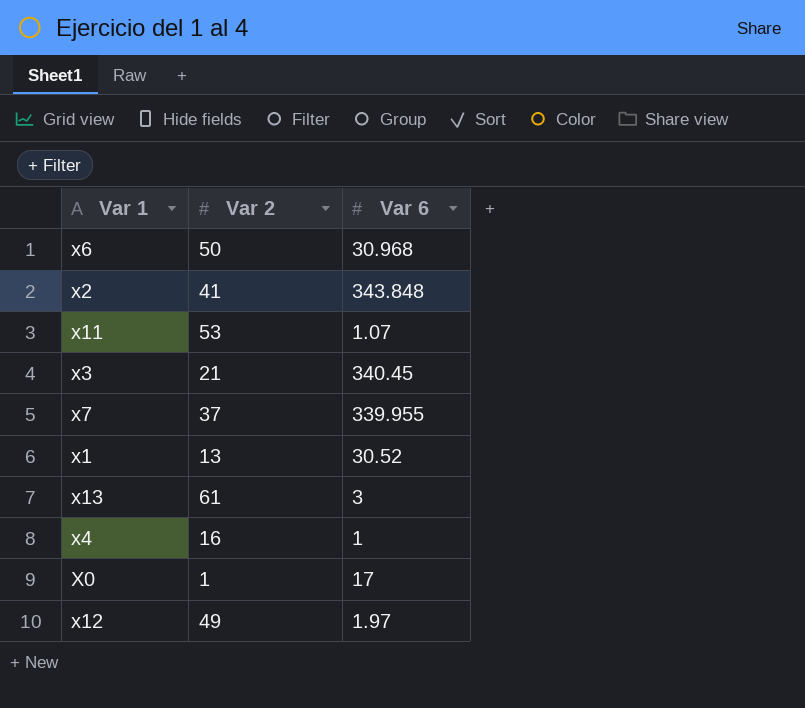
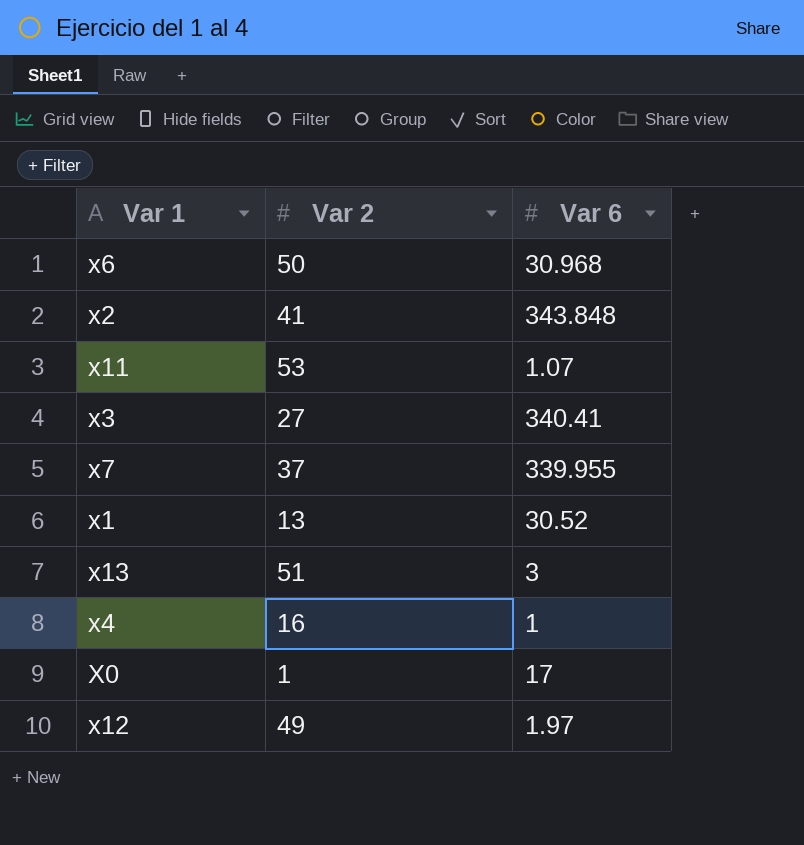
x3 | Var 2: 21 -> 27
x3 | Var 6: 340.45 -> 340.41
x13 | Var 2: 61 -> 51

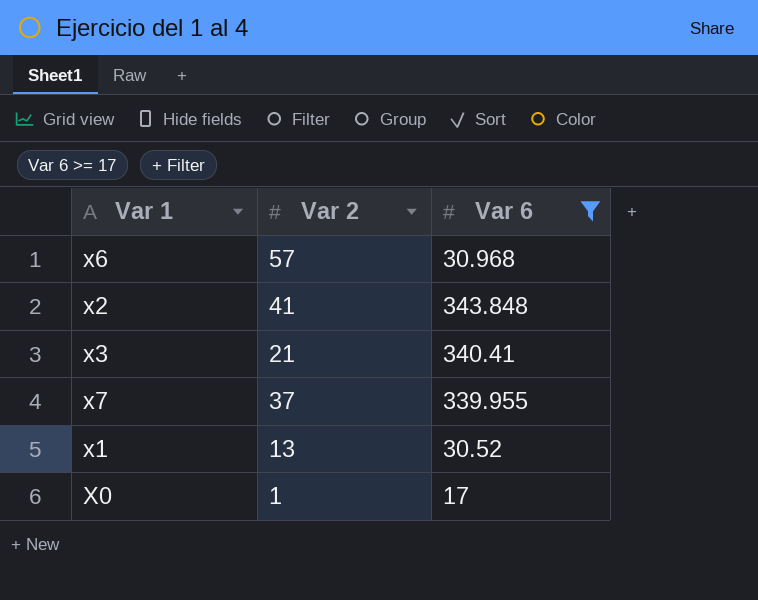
filter: none -> Var 6 >= 17
x6 | Var 2: 50 -> 57
x3 | Var 2: 27 -> 21

